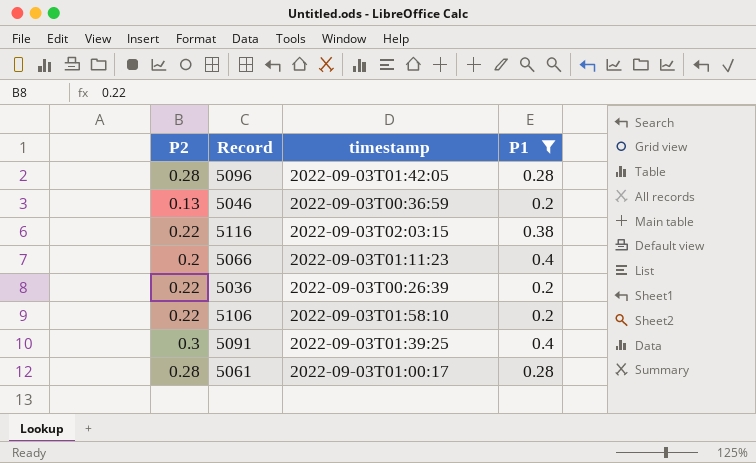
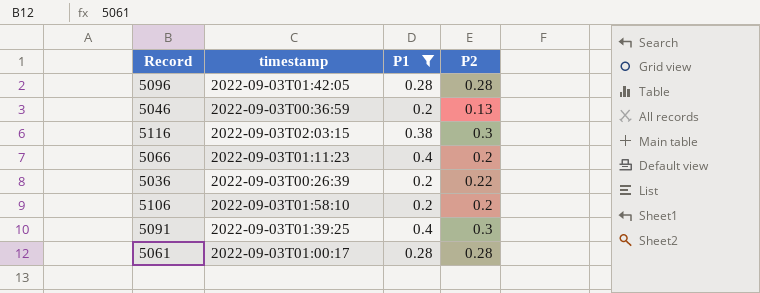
column P2 | position: 1 -> 4
5116 | P2: 0.22 -> 0.3
5106 | P2: 0.22 -> 0.2

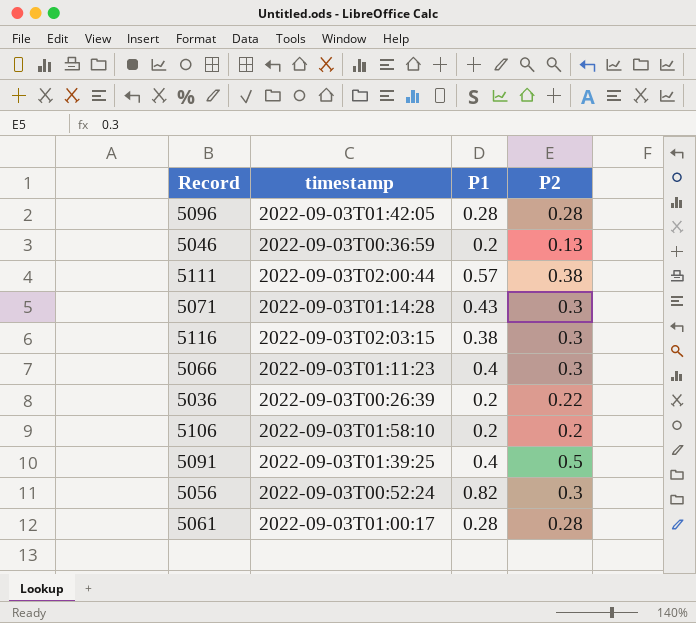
filter: P1 <= 0.4 -> none
5066 | P2: 0.2 -> 0.3
5091 | P2: 0.3 -> 0.5

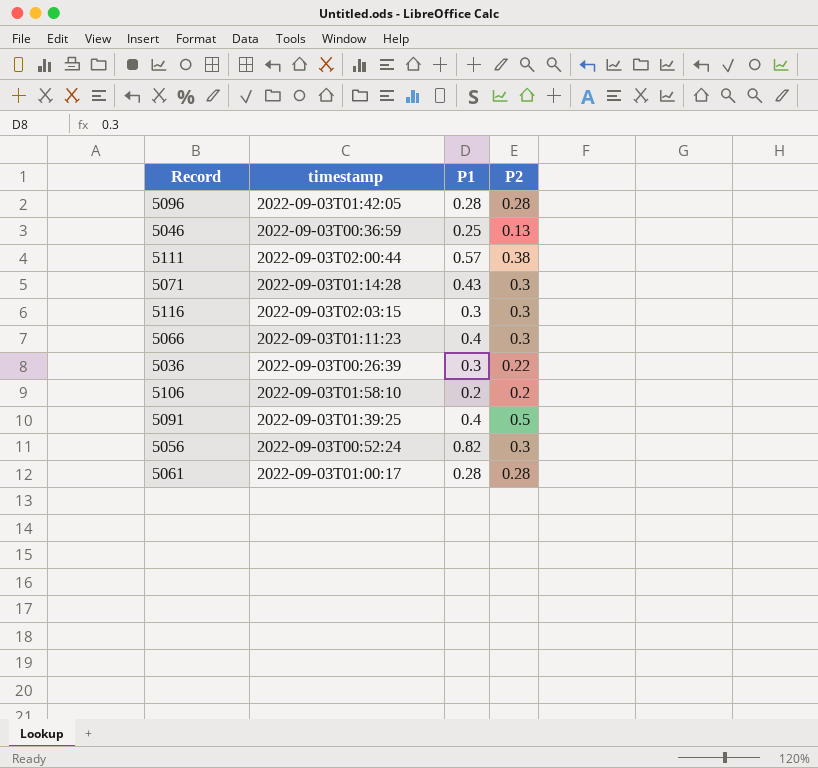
5046 | P1: 0.2 -> 0.25
5116 | P1: 0.38 -> 0.3
5036 | P1: 0.2 -> 0.3

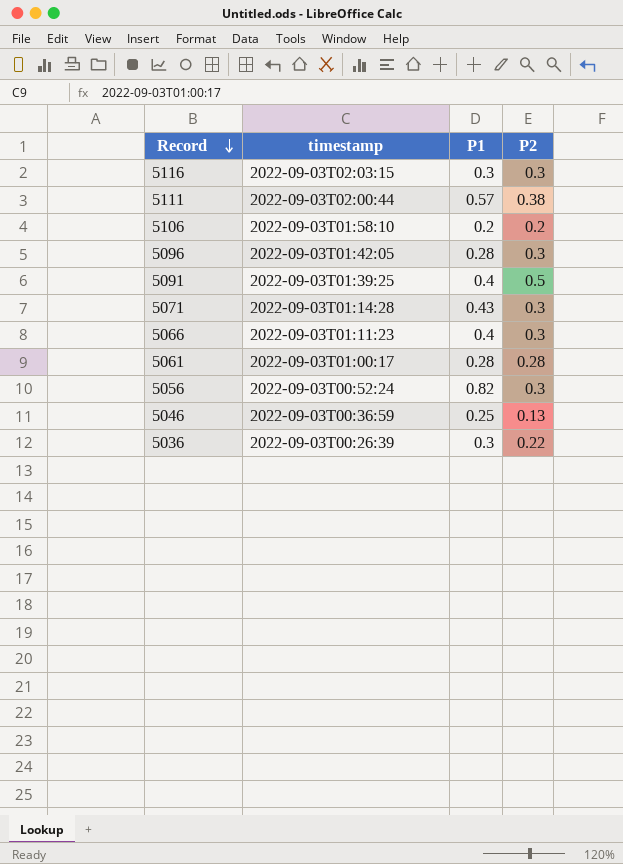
row order: none -> Record descending
5096 | P2: 0.28 -> 0.3

